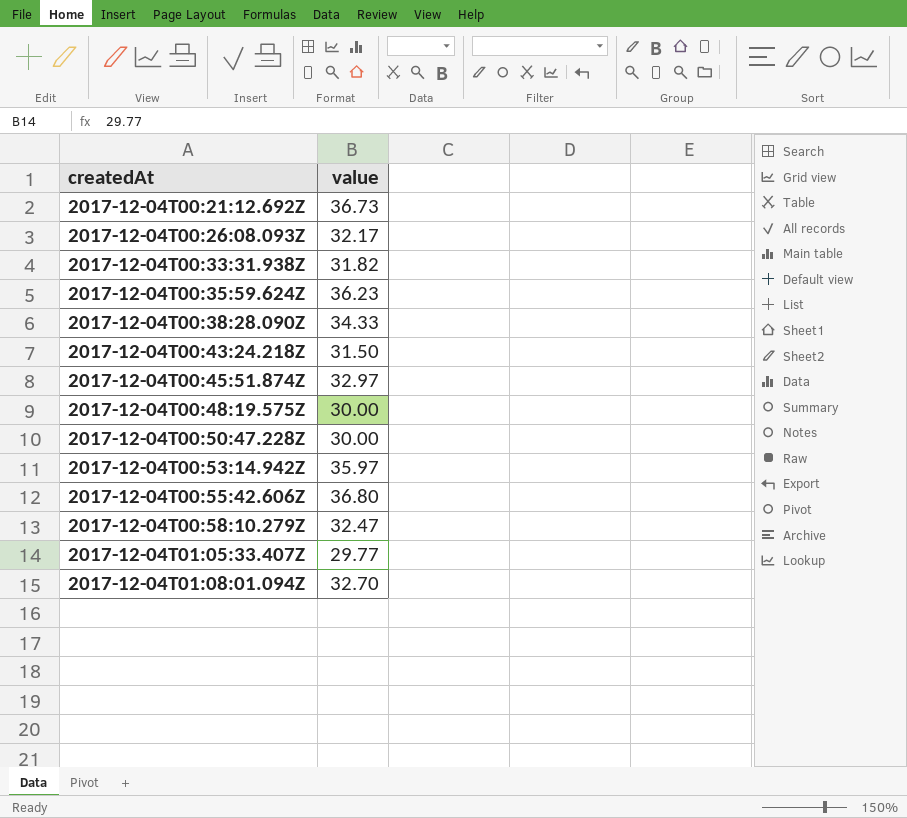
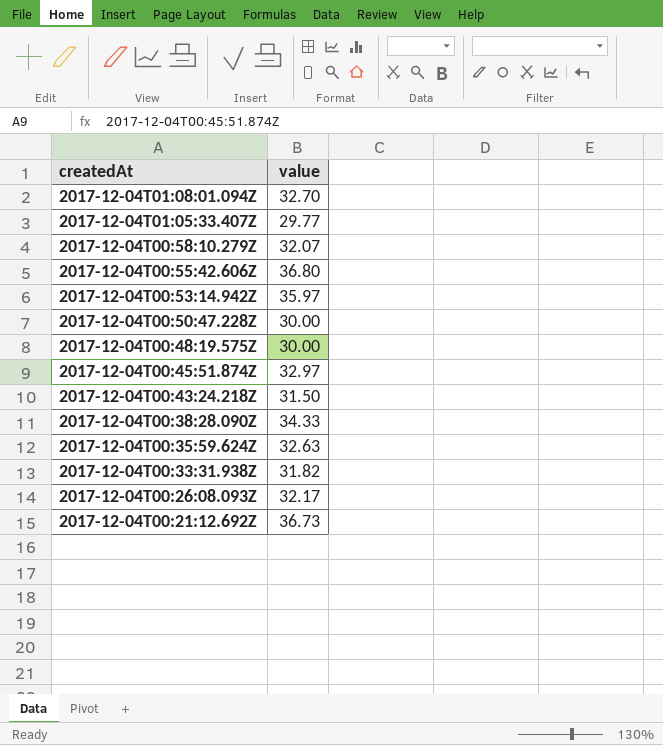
row order: createdAt ascending -> createdAt descending
2017-12-04T00:58:10.279Z | value: 32.47 -> 32.07
2017-12-04T00:35:59.624Z | value: 36.23 -> 32.63

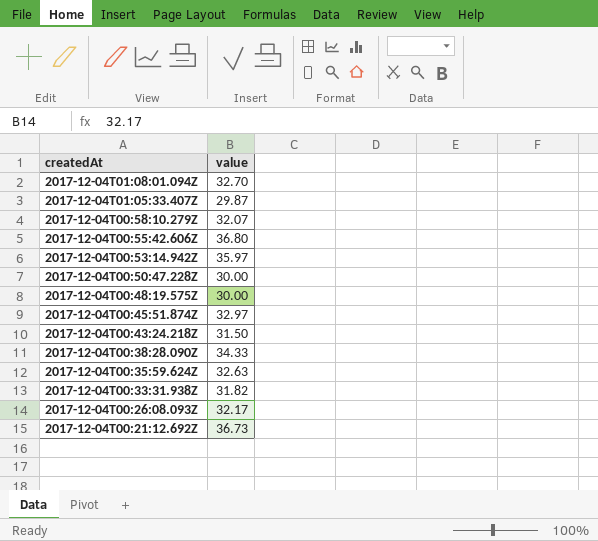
2017-12-04T01:05:33.407Z | value: 29.77 -> 29.87

